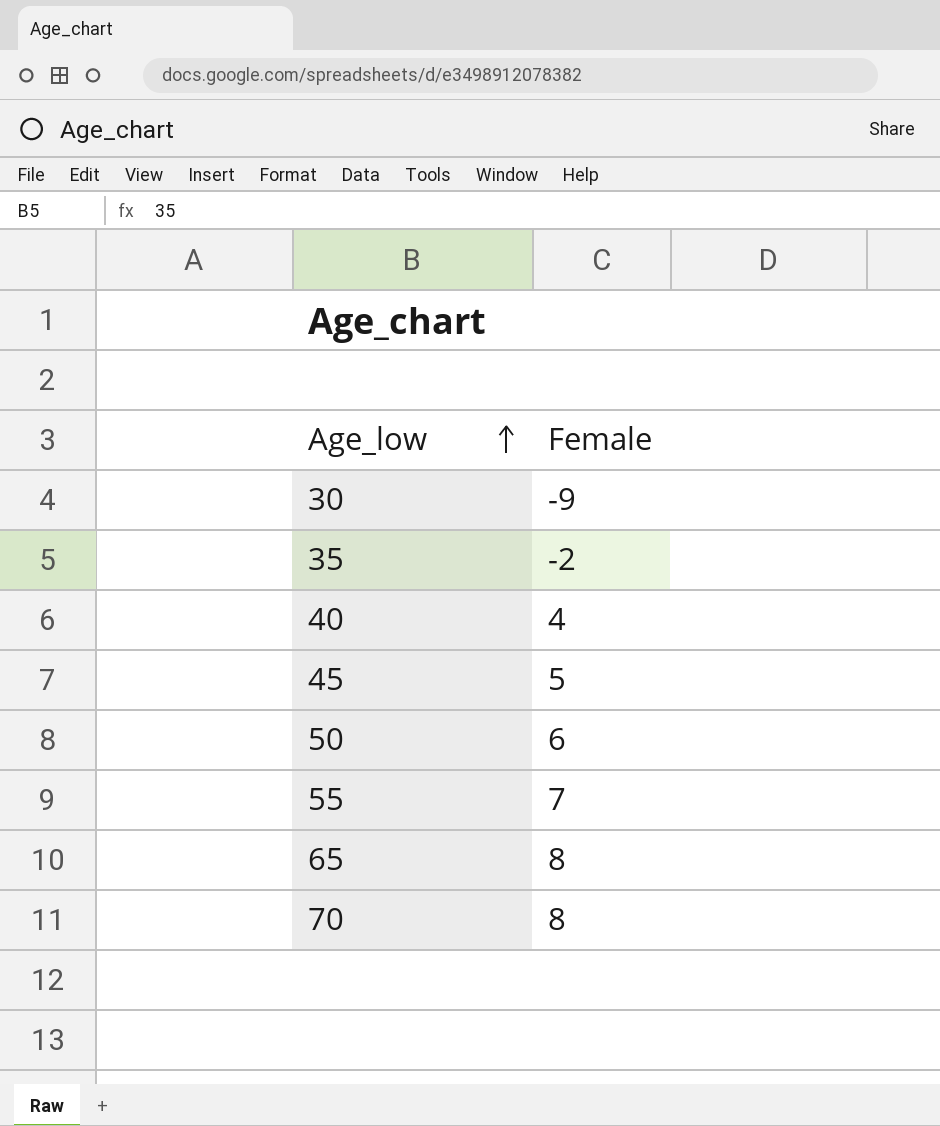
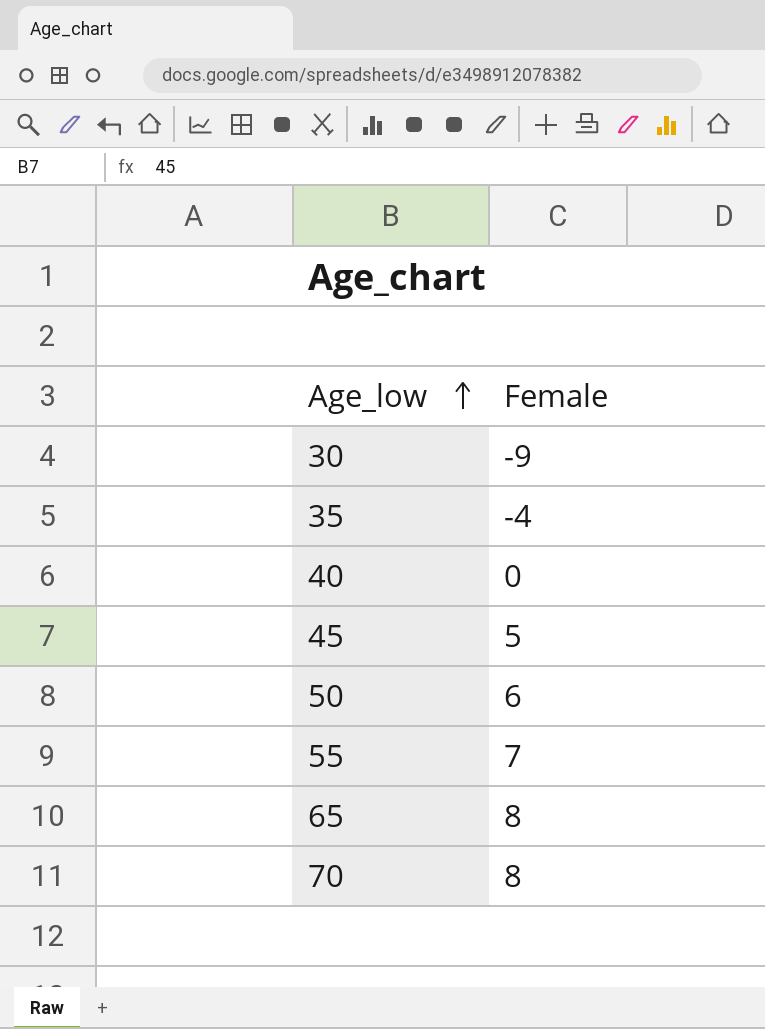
35 | Female: -2 -> -4
40 | Female: 4 -> 0

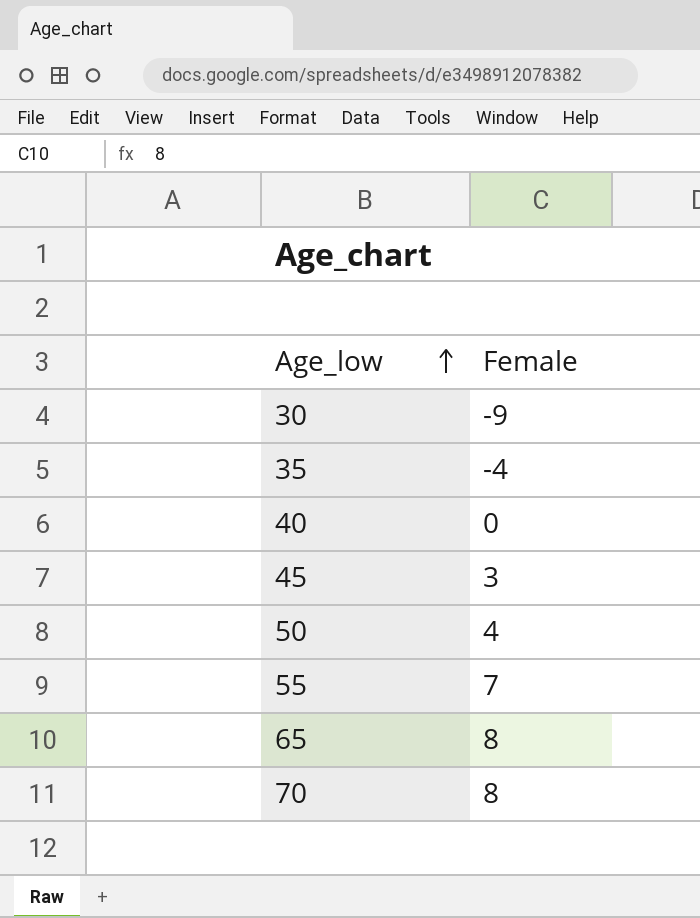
45 | Female: 5 -> 3
50 | Female: 6 -> 4

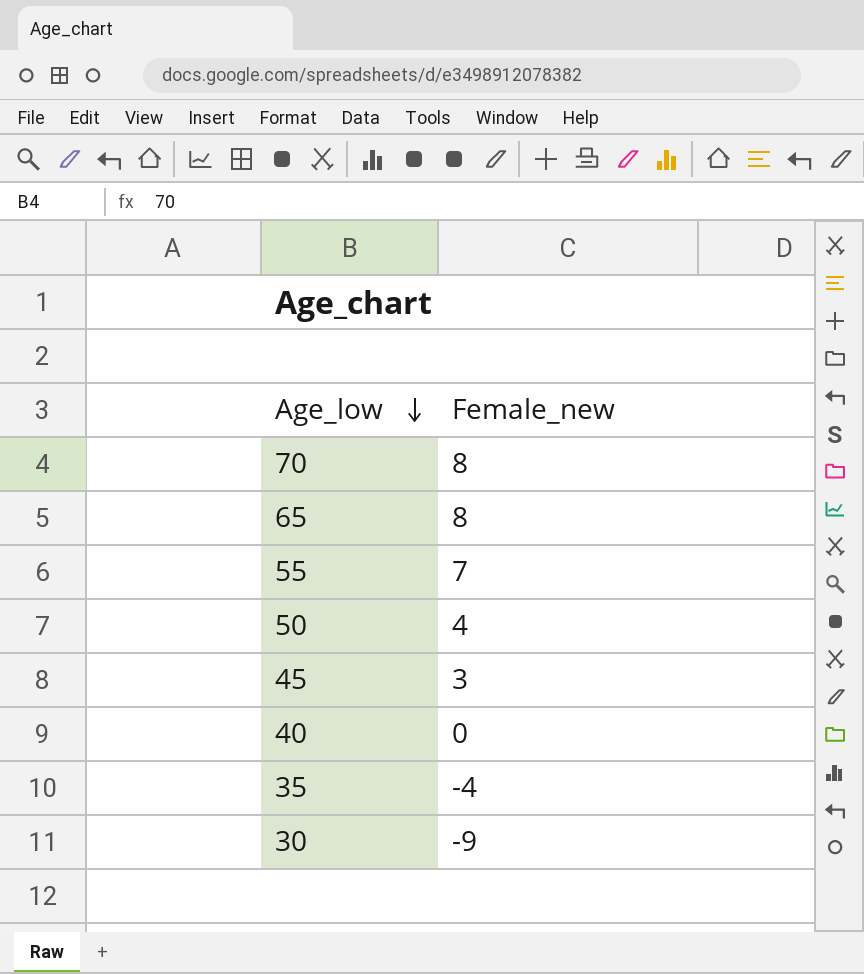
row order: Age_low ascending -> Age_low descending
column name: Female -> Female_new

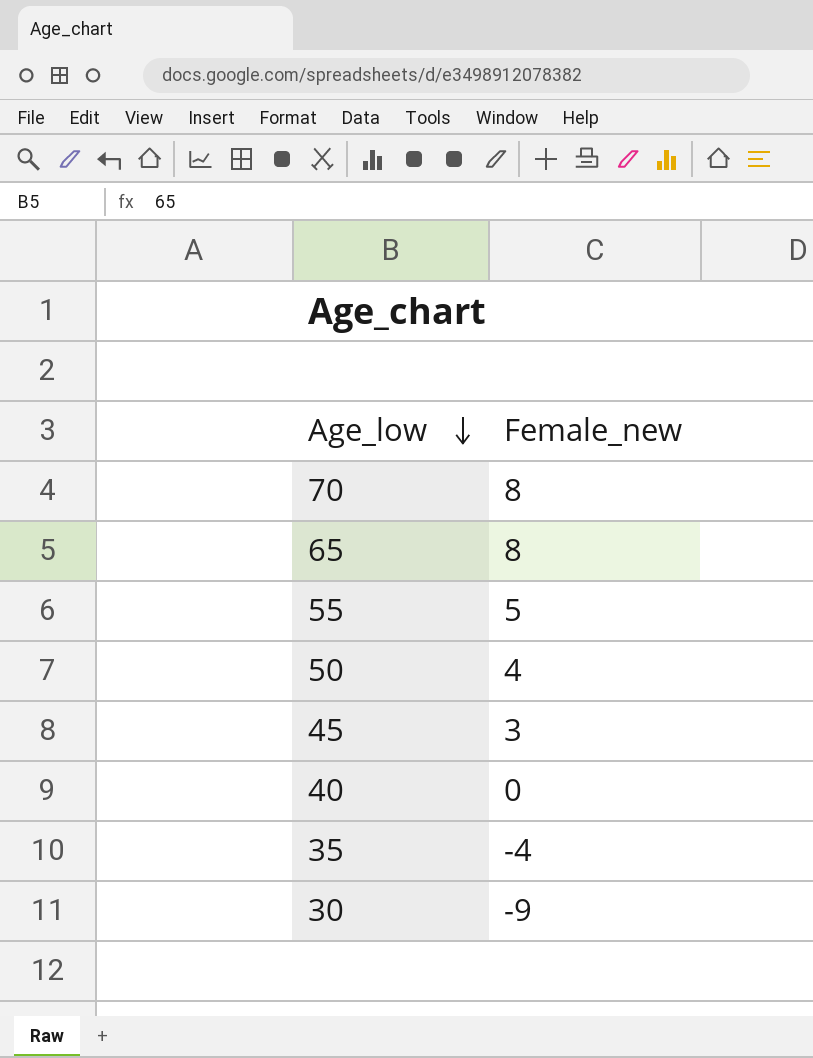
55 | Female_new: 7 -> 5

